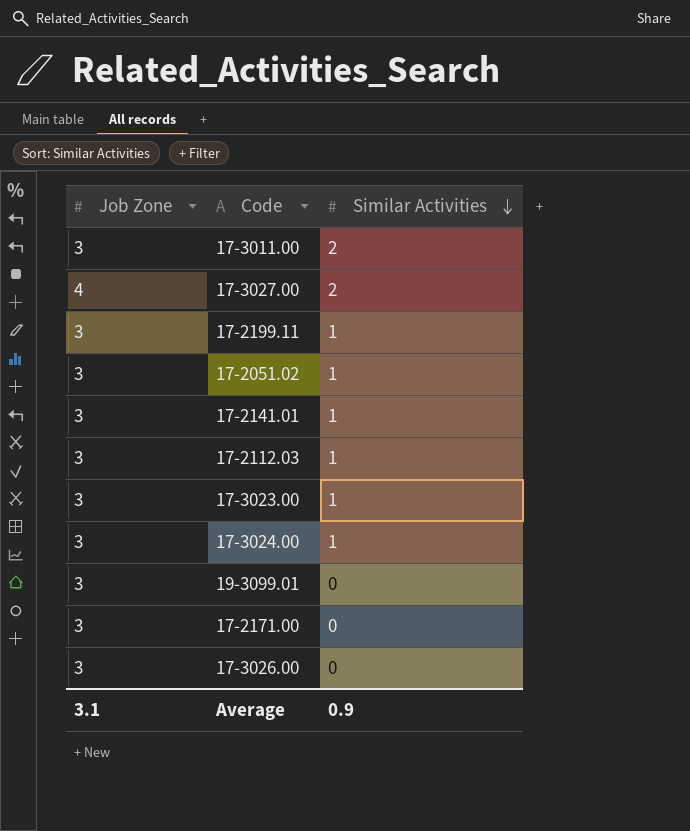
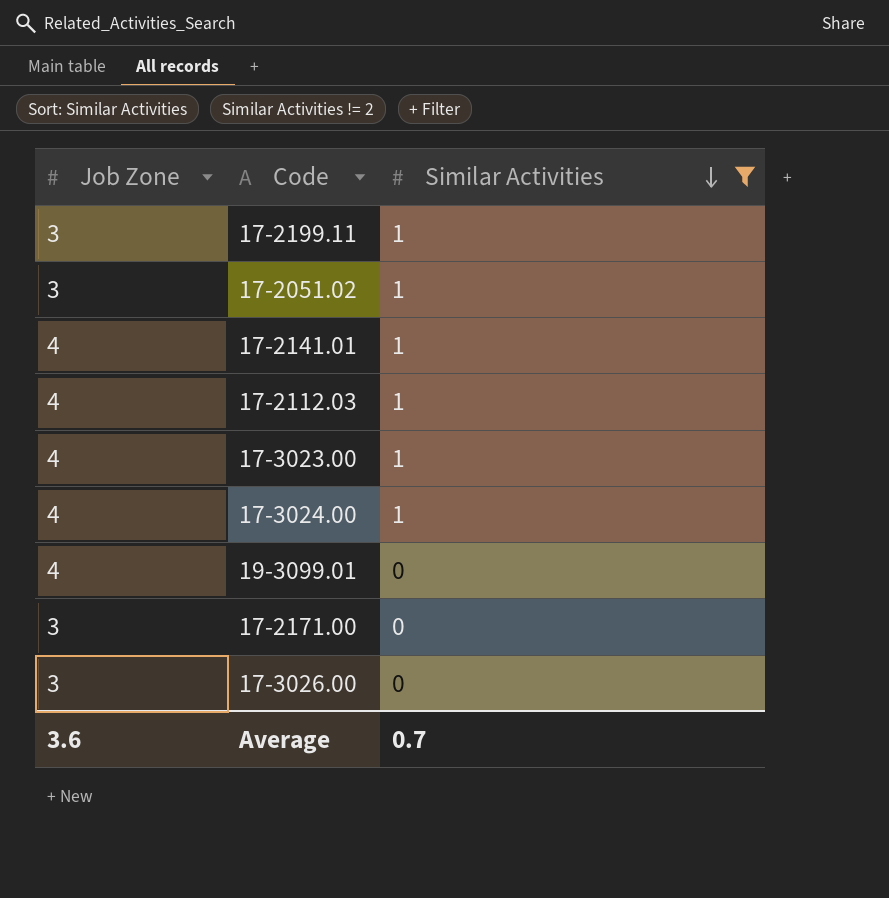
filter: none -> Similar Activities != 2
17-2141.01 | Job Zone: 3 -> 4
17-2112.03 | Job Zone: 3 -> 4
17-3023.00 | Job Zone: 3 -> 4
17-3024.00 | Job Zone: 3 -> 4
19-3099.01 | Job Zone: 3 -> 4
Average | Job Zone: 3.1 -> 3.6
Average | Similar Activities: 0.9 -> 0.7

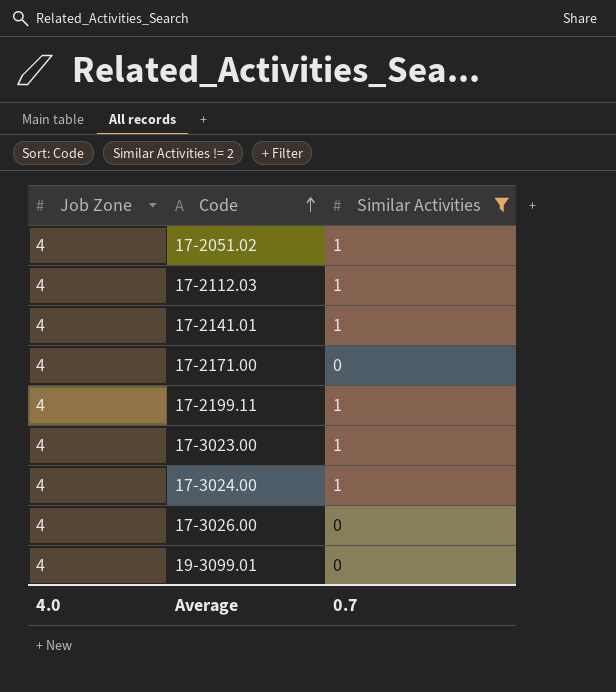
row order: Similar Activities descending -> Code ascending
17-2051.02 | Job Zone: 3 -> 4
17-2171.00 | Job Zone: 3 -> 4
17-2199.11 | Job Zone: 3 -> 4
17-3026.00 | Job Zone: 3 -> 4
Average | Job Zone: 3.6 -> 4.0

